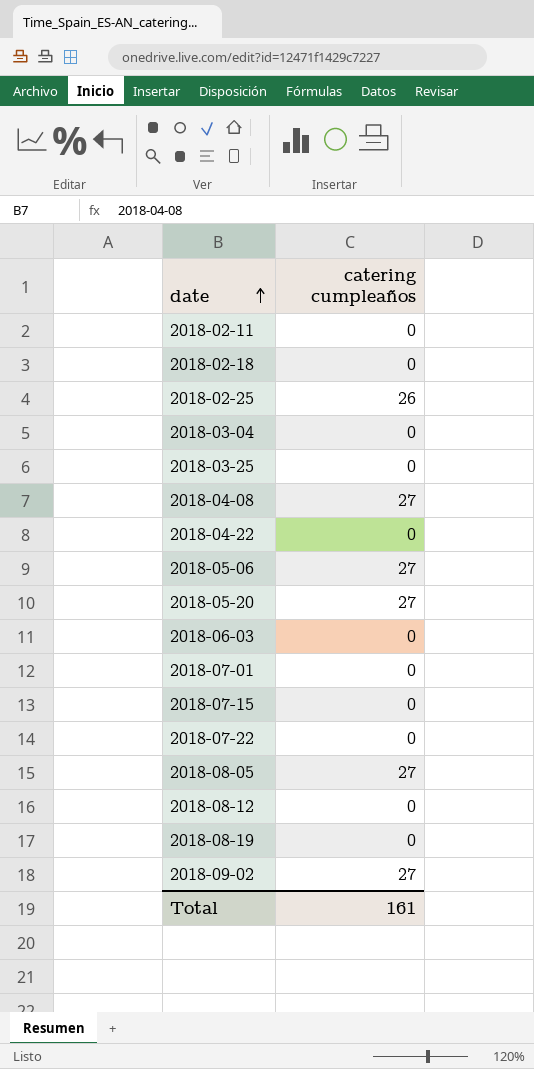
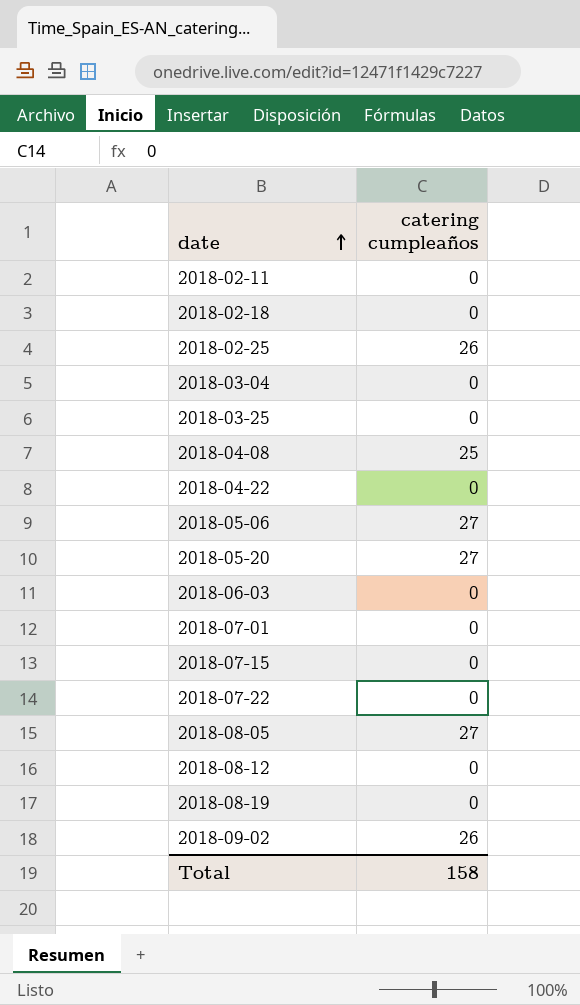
2018-04-08 | catering cumpleaños: 27 -> 25
2018-09-02 | catering cumpleaños: 27 -> 26
Total | catering cumpleaños: 161 -> 158

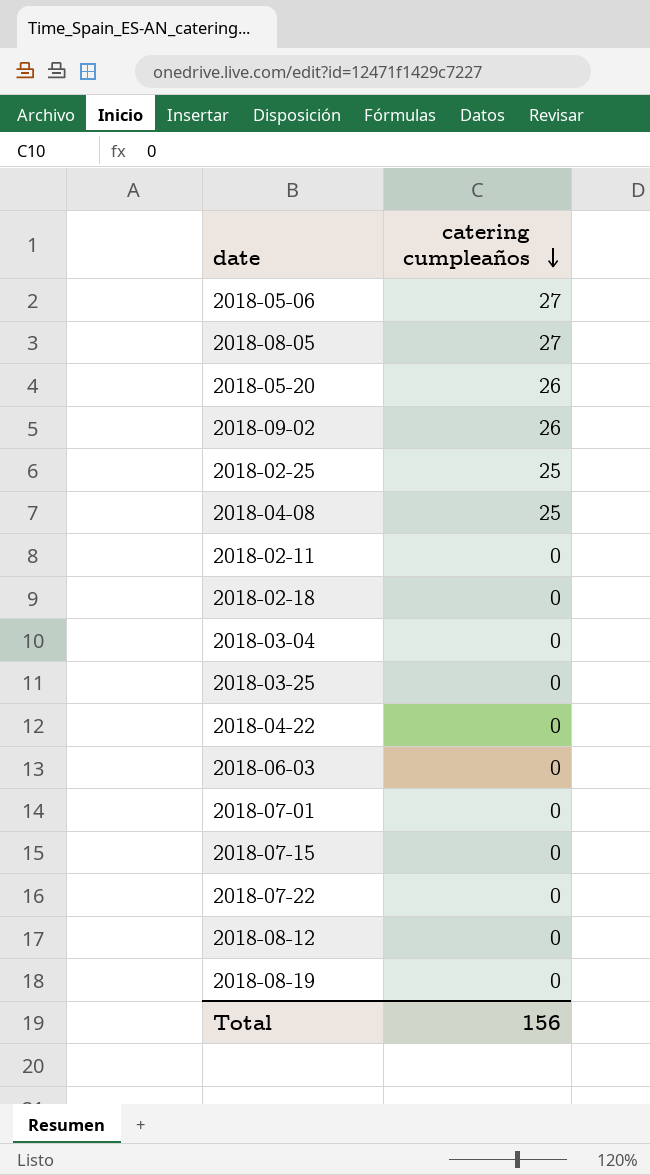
row order: date ascending -> catering cumpleaños descending
2018-05-20 | catering cumpleaños: 27 -> 26
2018-02-25 | catering cumpleaños: 26 -> 25
Total | catering cumpleaños: 158 -> 156

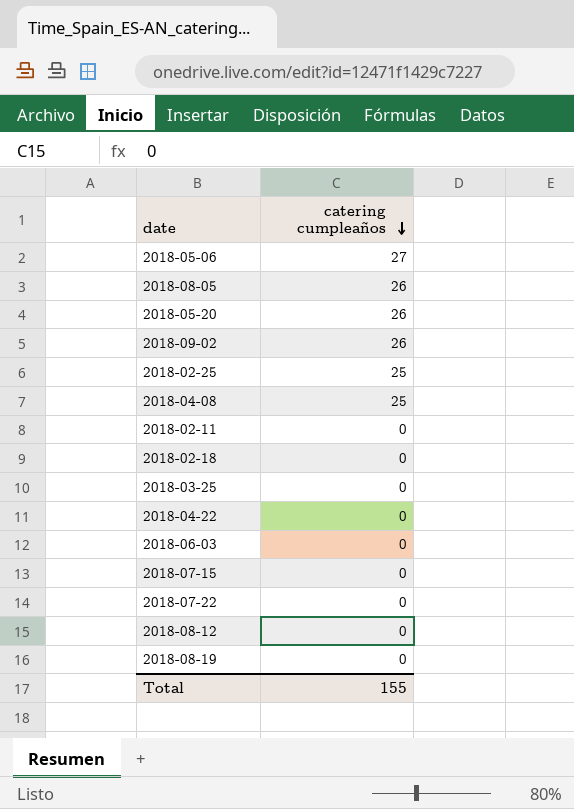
row 2018-03-04: 0 -> none
row 2018-07-01: 0 -> none
2018-08-05 | catering cumpleaños: 27 -> 26
Total | catering cumpleaños: 156 -> 155

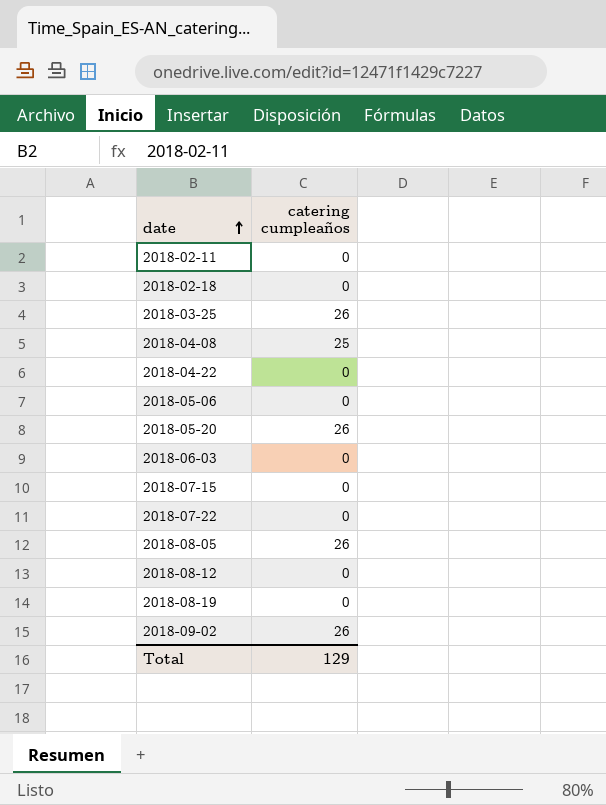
row order: catering cumpleaños descending -> date ascending
row 2018-02-25: 25 -> none
2018-03-25 | catering cumpleaños: 0 -> 26
2018-05-06 | catering cumpleaños: 27 -> 0
Total | catering cumpleaños: 155 -> 129

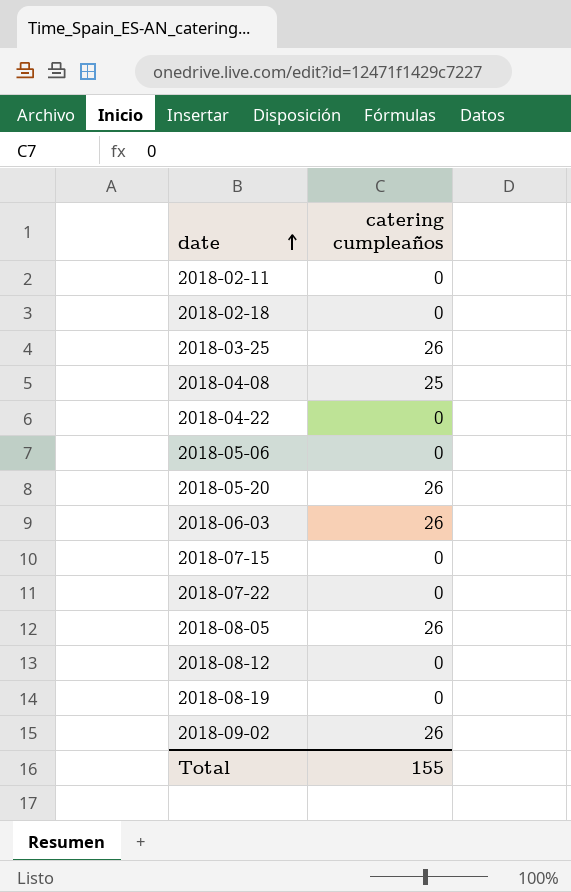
2018-06-03 | catering cumpleaños: 0 -> 26
Total | catering cumpleaños: 129 -> 155

